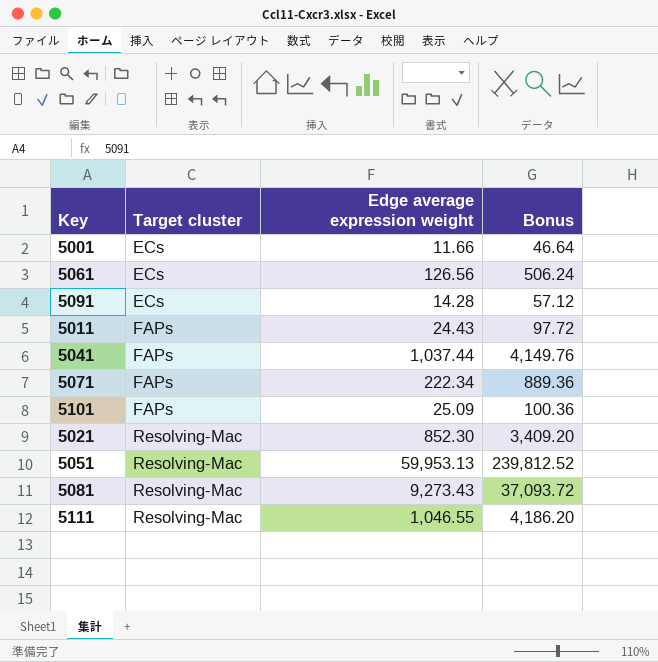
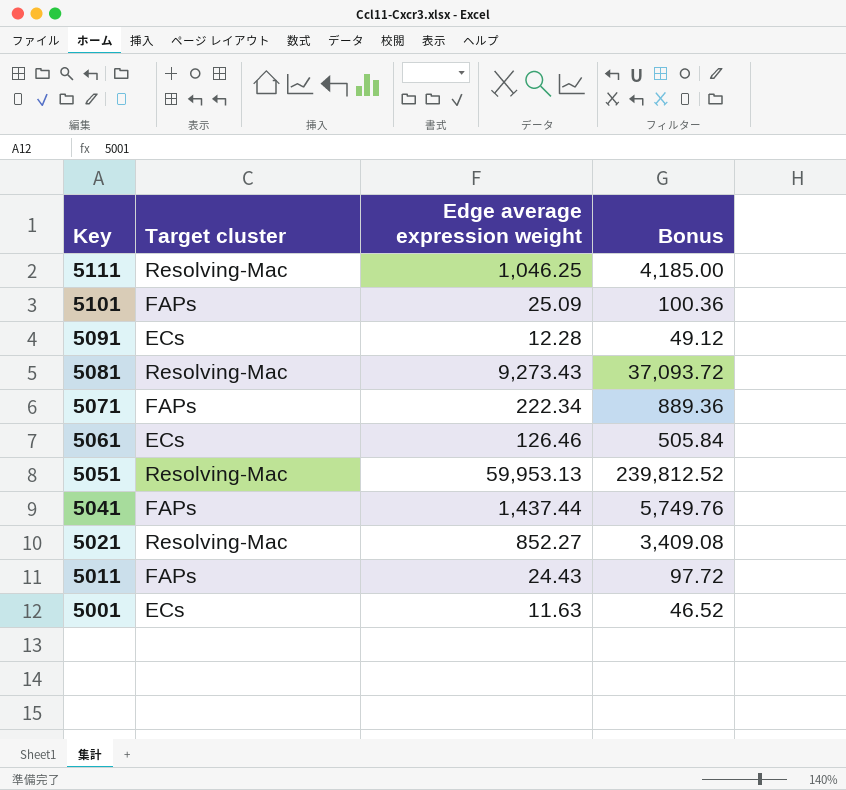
row order: Target cluster ascending -> Key descending
5111 | Edge average expression weight: 1,046.55 -> 1,046.25
5111 | Bonus: 4,186.20 -> 4,185.00
5091 | Edge average expression weight: 14.28 -> 12.28
5091 | Bonus: 57.12 -> 49.12
5061 | Edge average expression weight: 126.56 -> 126.46
5061 | Bonus: 506.24 -> 505.84
5041 | Edge average expression weight: 1,037.44 -> 1,437.44
5041 | Bonus: 4,149.76 -> 5,749.76
5021 | Edge average expression weight: 852.30 -> 852.27
5021 | Bonus: 3,409.20 -> 3,409.08
5001 | Edge average expression weight: 11.66 -> 11.63
5001 | Bonus: 46.64 -> 46.52

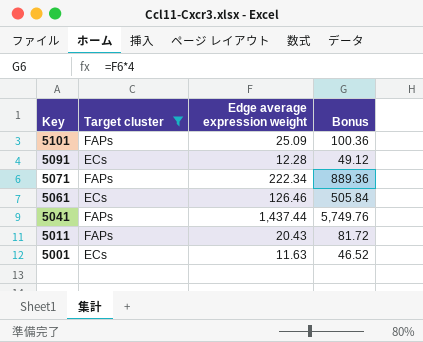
filter: none -> Target cluster != Resolving-Mac
5011 | Edge average expression weight: 24.43 -> 20.43
5011 | Bonus: 97.72 -> 81.72

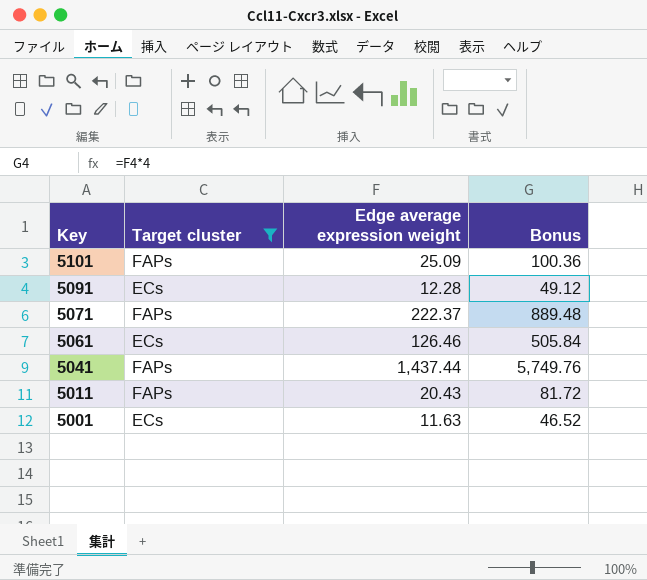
5071 | Edge average expression weight: 222.34 -> 222.37
5071 | Bonus: 889.36 -> 889.48

